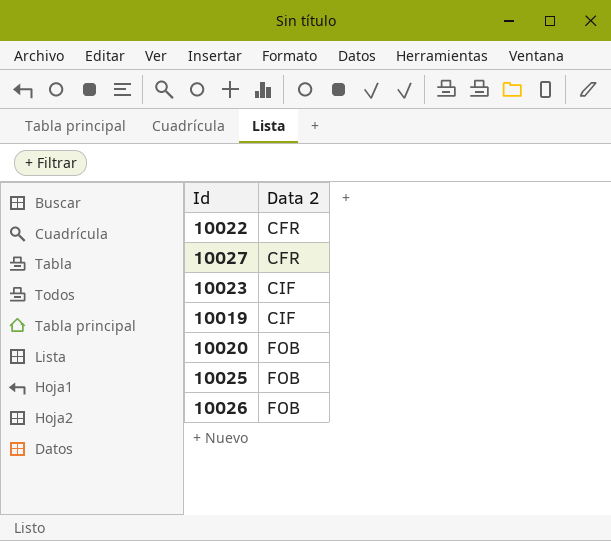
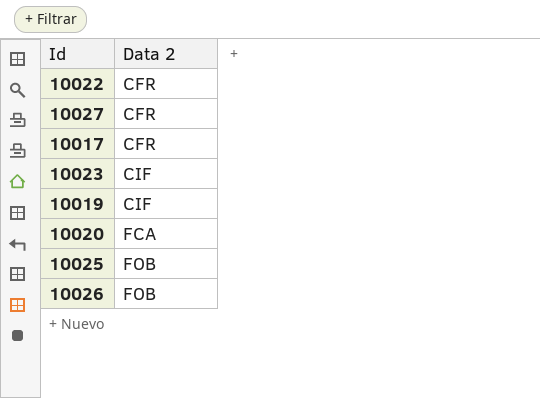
row 10017: none -> CFR
10020 | Data 2: FOB -> FCA

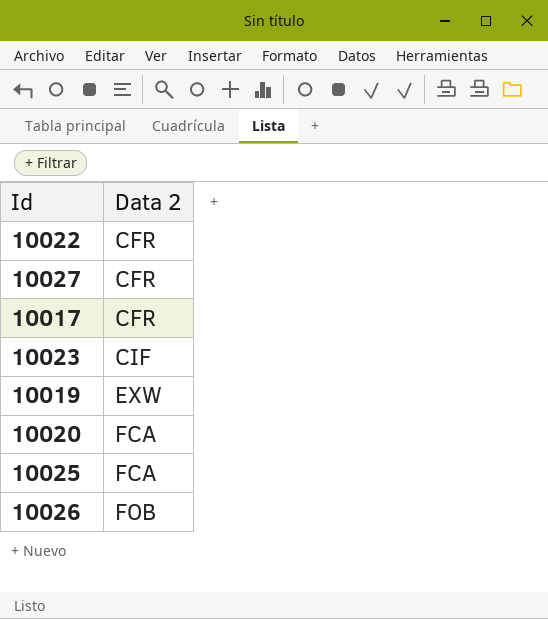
10019 | Data 2: CIF -> EXW
10025 | Data 2: FOB -> FCA

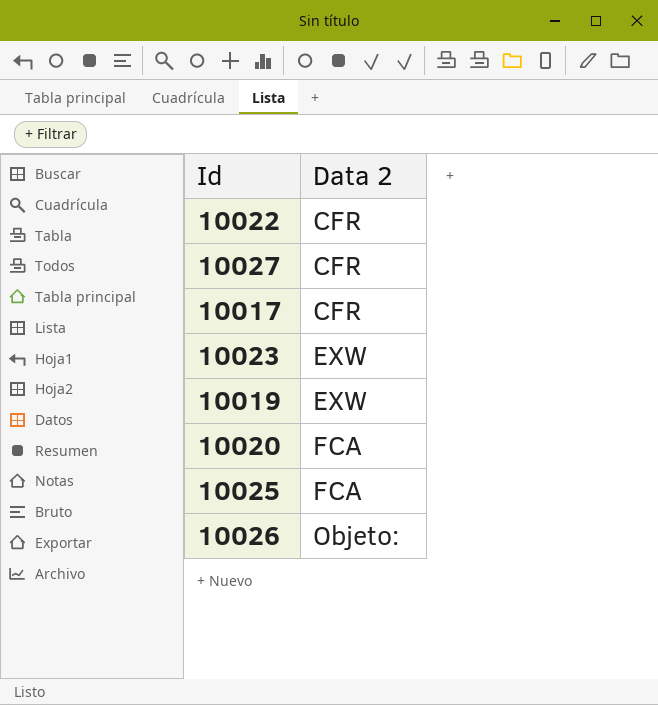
10023 | Data 2: CIF -> EXW
10026 | Data 2: FOB -> Objeto:

